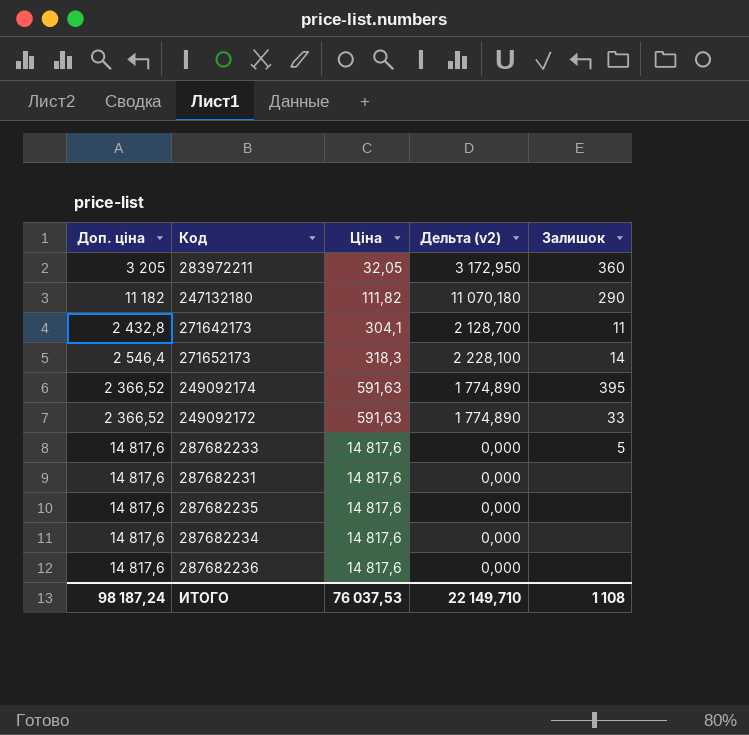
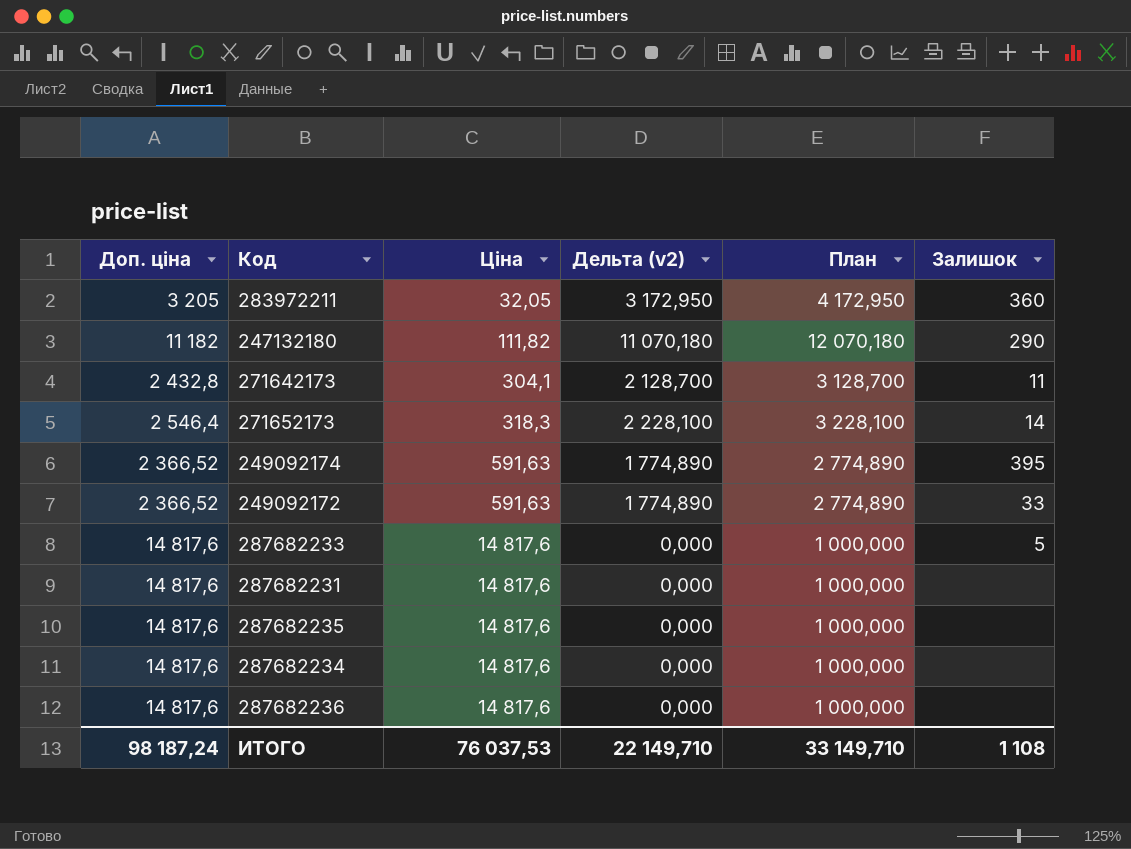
column План | formula: none -> [Дельта (v2)] + 1000

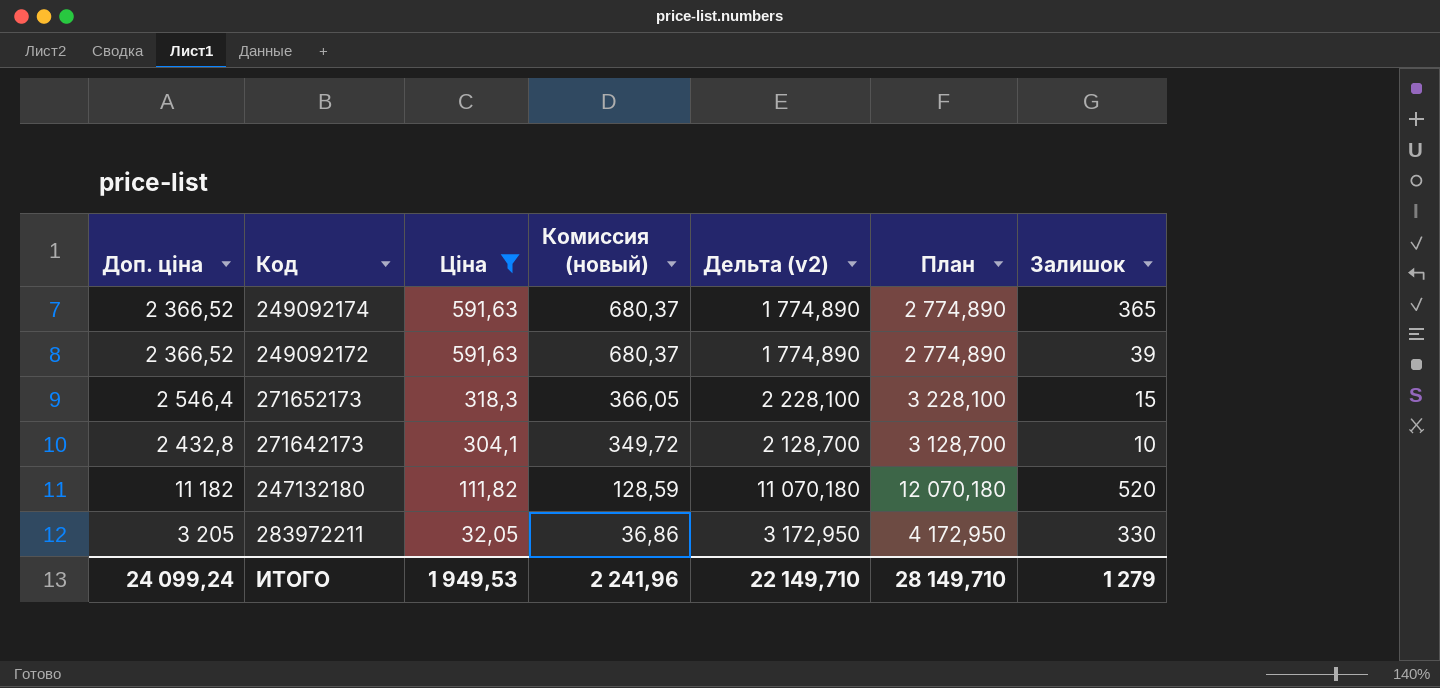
filter: none -> Ціна != 14 817,6
row order: Ціна ascending -> Ціна descending
column Комиссия (новый) | formula: none -> [Ціна] * 1,15
249092174 | Залишок: 395 -> 365
249092172 | Залишок: 33 -> 39
271652173 | Залишок: 14 -> 15
271642173 | Залишок: 11 -> 10
247132180 | Залишок: 290 -> 520
283972211 | Залишок: 360 -> 330
ИТОГО | Доп. ціна: 98 187,24 -> 24 099,24
ИТОГО | Ціна: 76 037,53 -> 1 949,53
ИТОГО | План: 33 149,710 -> 28 149,710
ИТОГО | Залишок: 1 108 -> 1 279

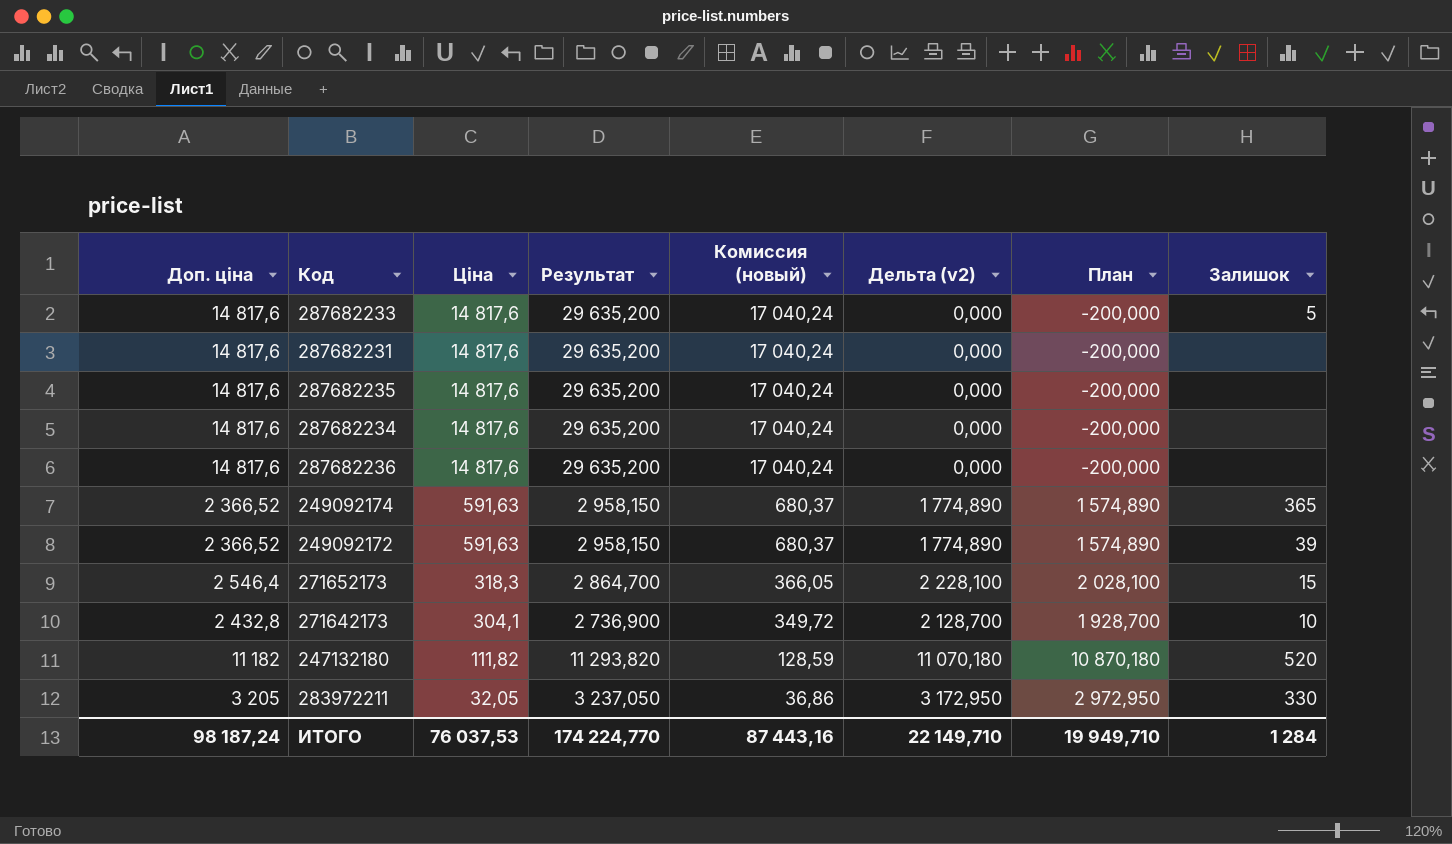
filter: Ціна != 14 817,6 -> none
column Результат | formula: none -> [Доп. ціна] + [Ціна]
column План | formula: [Дельта (v2)] + 1000 -> [Дельта (v2)] - 200
ИТОГО | Доп. ціна: 24 099,24 -> 98 187,24
ИТОГО | Ціна: 1 949,53 -> 76 037,53
ИТОГО | Комиссия (новый): 2 241,96 -> 87 443,16
ИТОГО | План: 28 149,710 -> 19 949,710
ИТОГО | Залишок: 1 279 -> 1 284

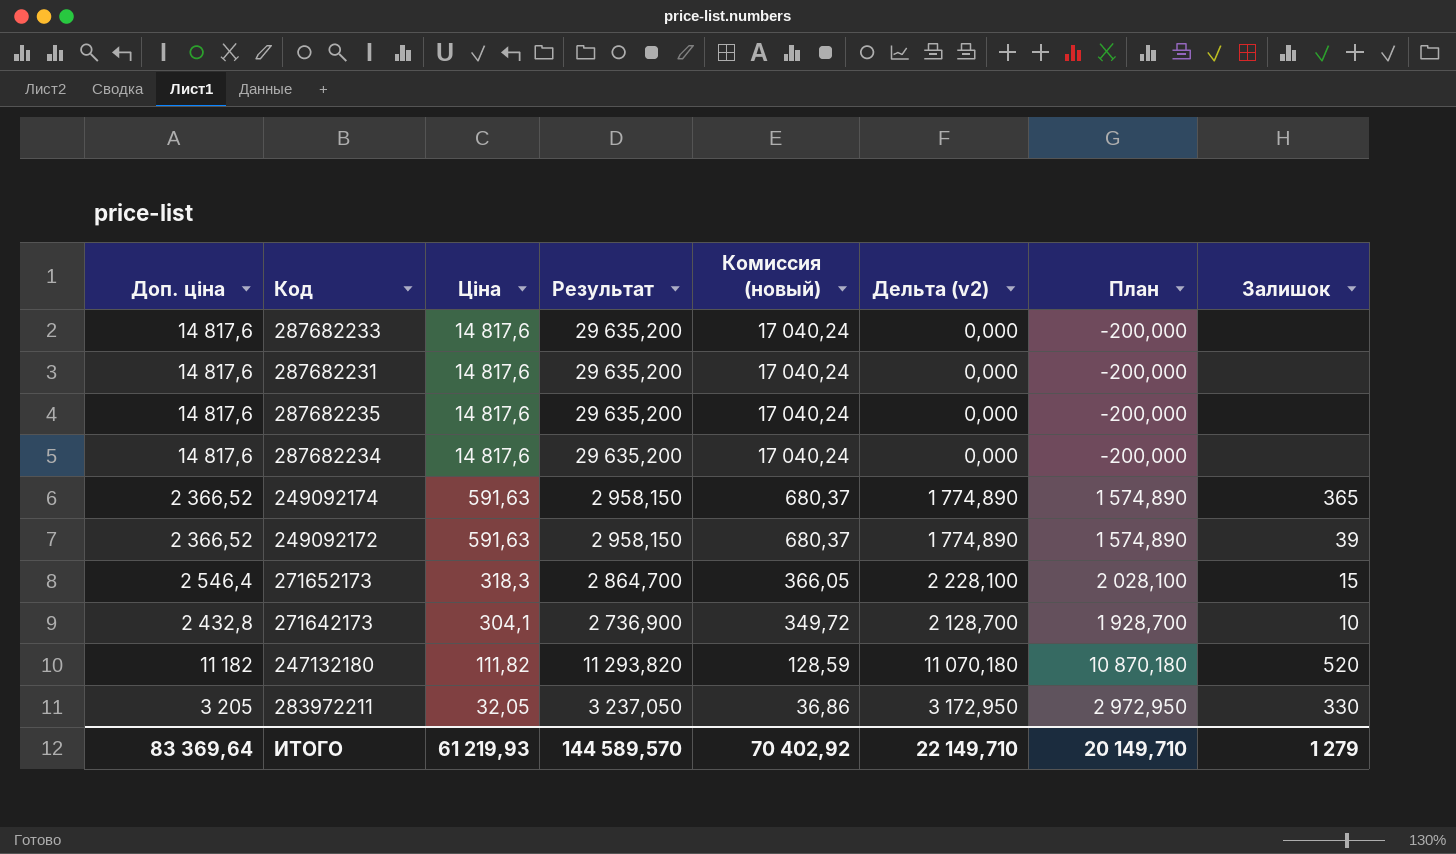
row 287682236: 14 817,6 | 14 817,6 | 29 635,200 | 17 040,24 | 0,000 | -200,000 | none -> none
287682233 | Залишок: 5 -> none
ИТОГО | Доп. ціна: 98 187,24 -> 83 369,64
ИТОГО | Ціна: 76 037,53 -> 61 219,93
ИТОГО | Результат: 174 224,770 -> 144 589,570
ИТОГО | Комиссия (новый): 87 443,16 -> 70 402,92
ИТОГО | План: 19 949,710 -> 20 149,710
ИТОГО | Залишок: 1 284 -> 1 279

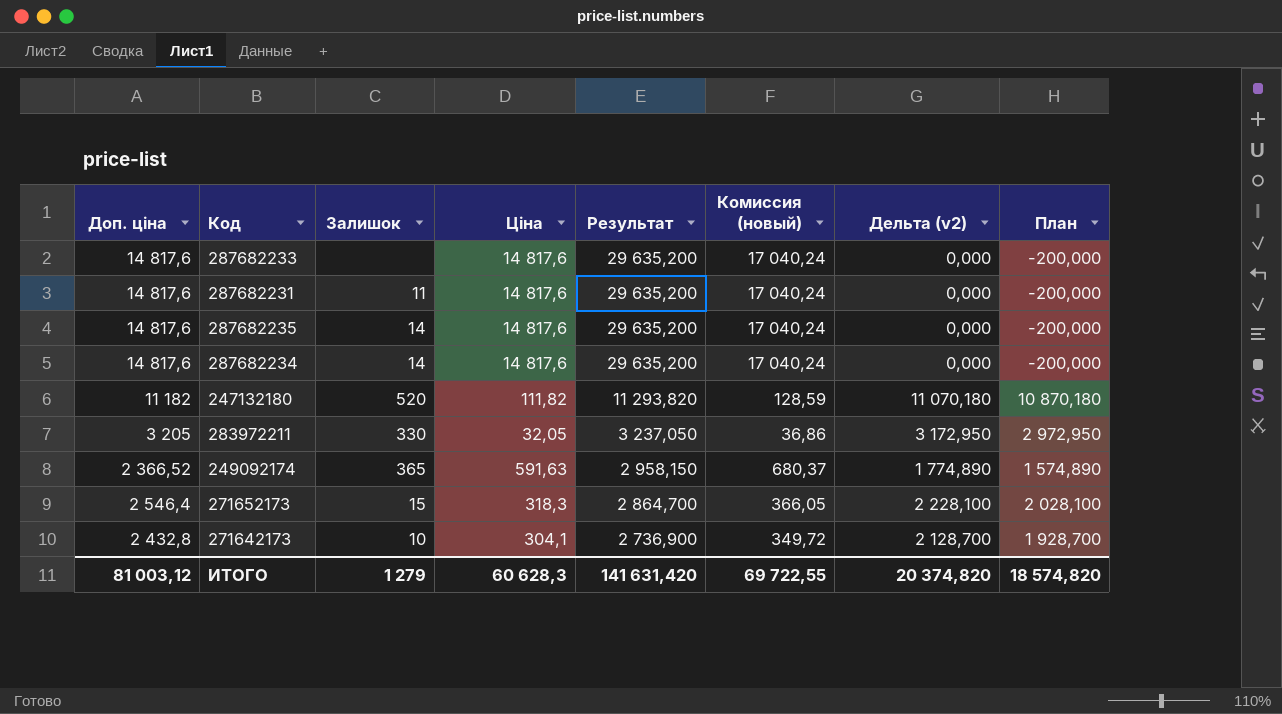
row order: Ціна descending -> Результат descending
column Залишок | position: 8 -> 3
row 249092172: 2 366,52 | 591,63 | 2 958,150 | 680,37 | 1 774,890 | 1 574,890 | 39 -> none
287682231 | Залишок: none -> 11
287682235 | Залишок: none -> 14
287682234 | Залишок: none -> 14
ИТОГО | Доп. ціна: 83 369,64 -> 81 003,12
ИТОГО | Ціна: 61 219,93 -> 60 628,3
ИТОГО | Результат: 144 589,570 -> 141 631,420
ИТОГО | Комиссия (новый): 70 402,92 -> 69 722,55
ИТОГО | Дельта (v2): 22 149,710 -> 20 374,820
ИТОГО | План: 20 149,710 -> 18 574,820

